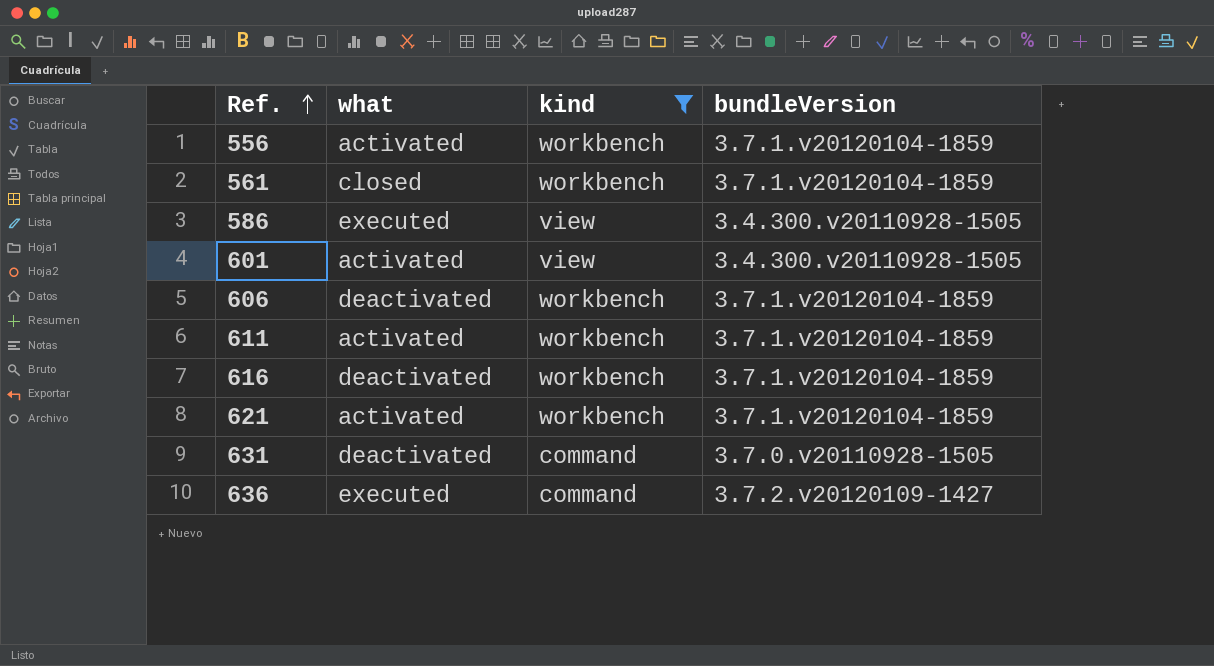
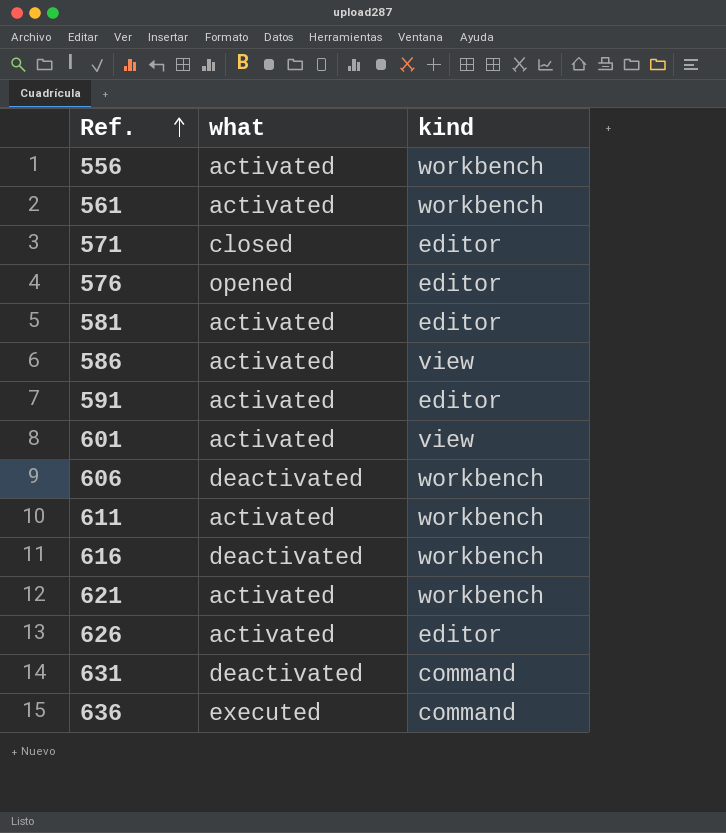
filter: kind != editor -> none
column bundleVersion | position: 4 -> none
561 | what: closed -> activated
586 | what: executed -> activated

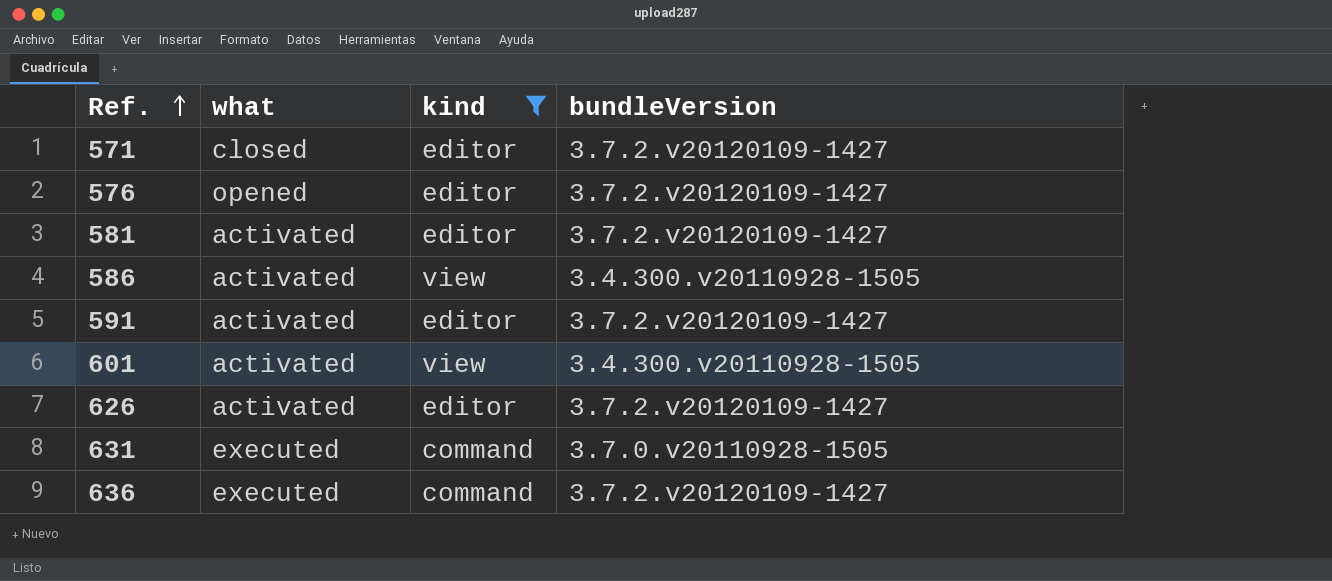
filter: none -> kind != workbench
column bundleVersion | position: none -> 4
631 | what: deactivated -> executed

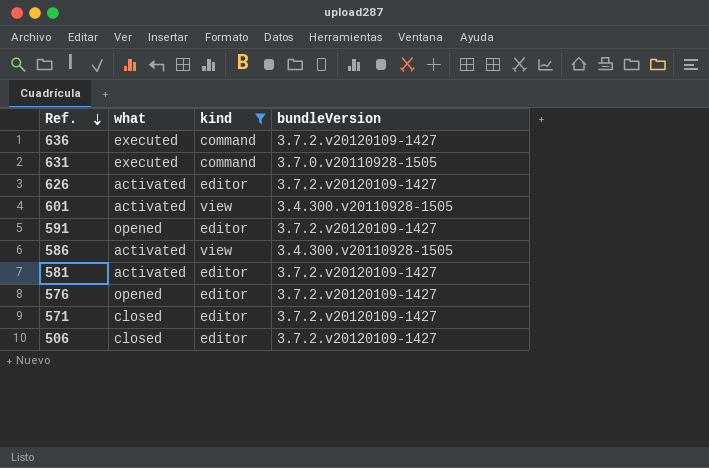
row order: Ref. ascending -> Ref. descending
591 | what: activated -> opened
row 506: none -> closed | editor | 3.7.2.v20120109-1427

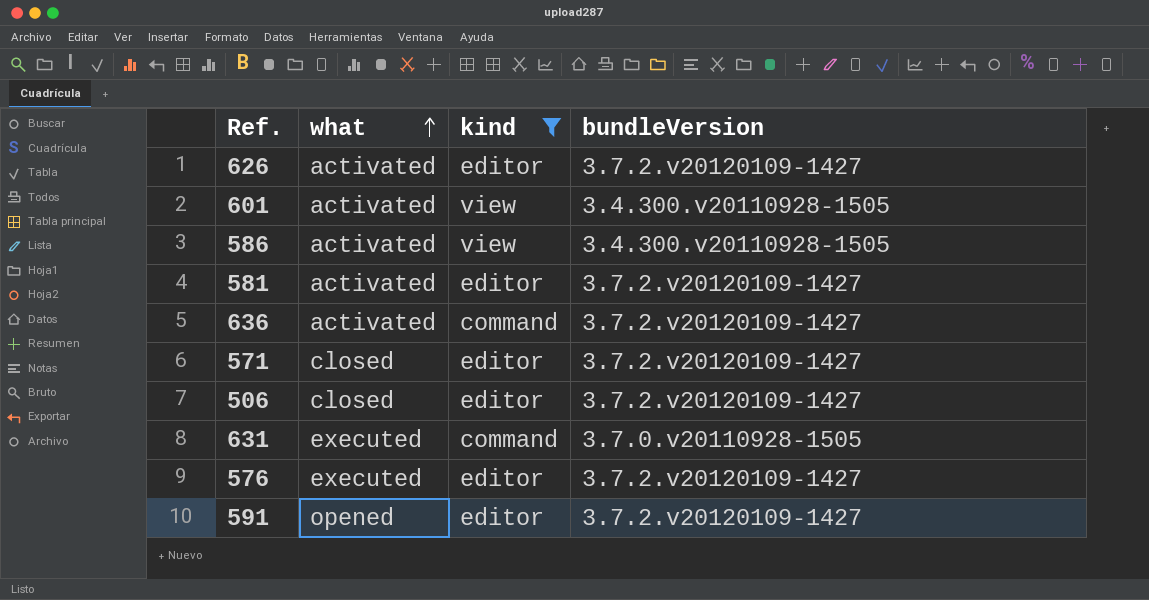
row order: Ref. descending -> what ascending
636 | what: executed -> activated
576 | what: opened -> executed

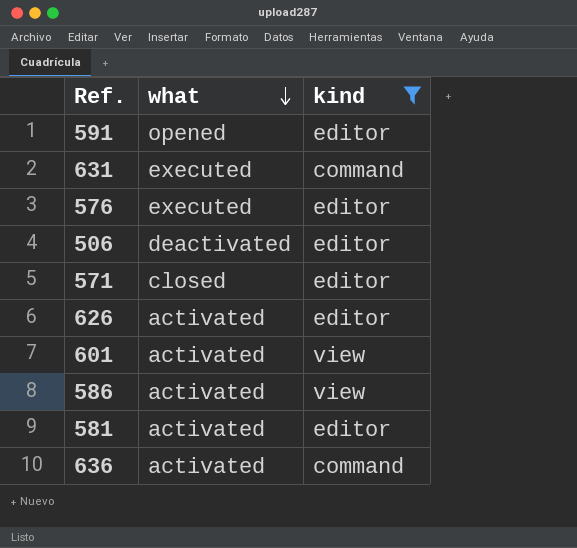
row order: what ascending -> what descending
column bundleVersion | position: 4 -> none
506 | what: closed -> deactivated

